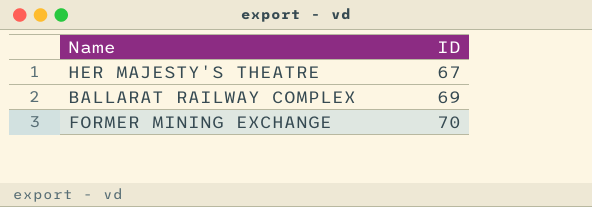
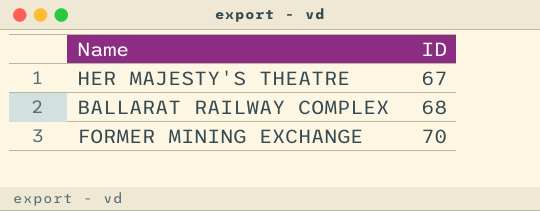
BALLARAT RAILWAY COMPLEX | ID: 69 -> 68

